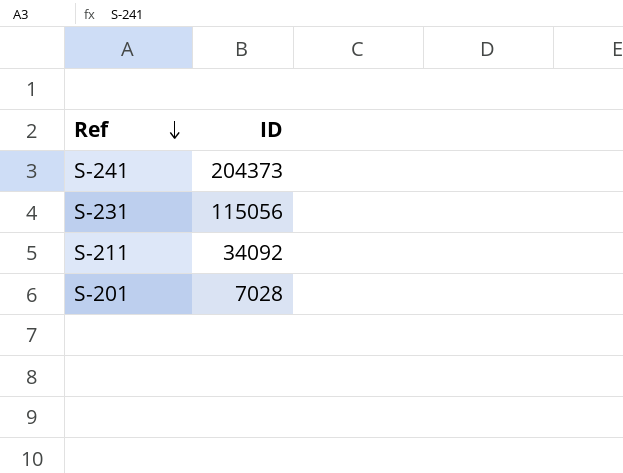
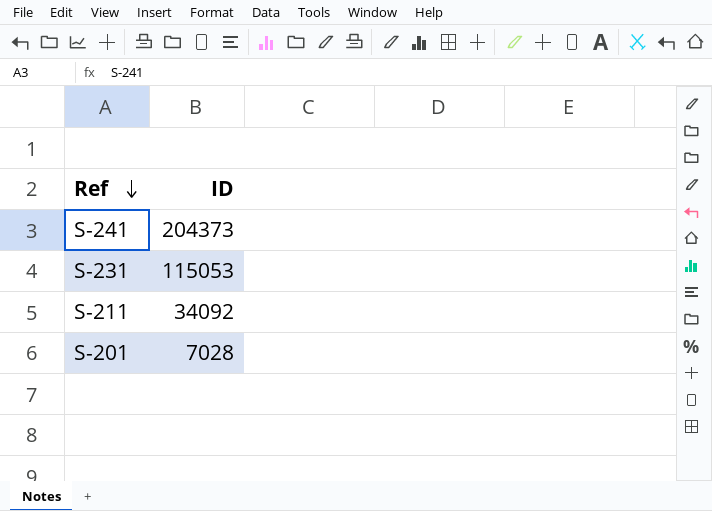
S-231 | ID: 115056 -> 115053

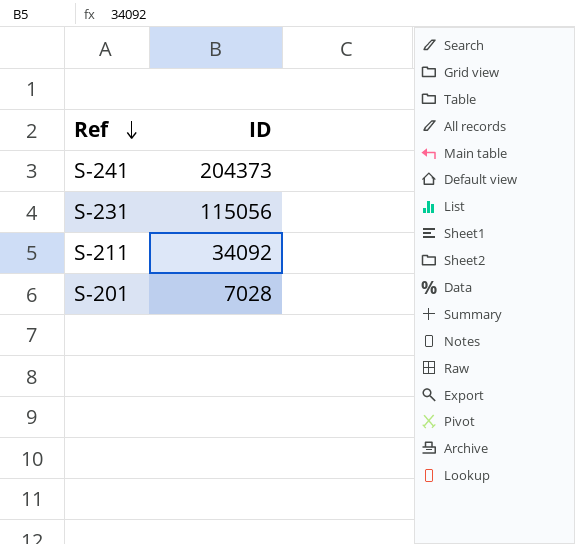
S-231 | ID: 115053 -> 115056

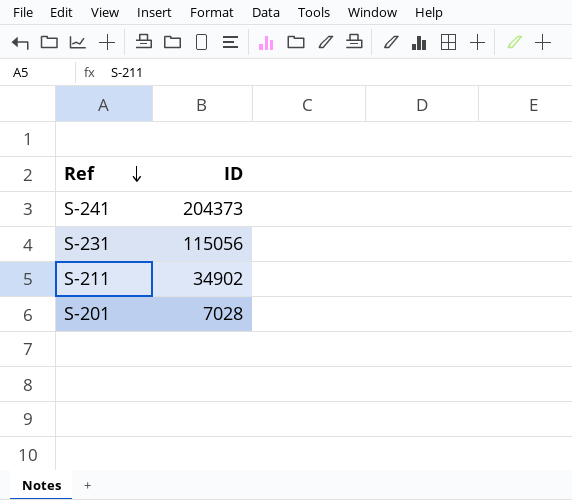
S-211 | ID: 34092 -> 34902

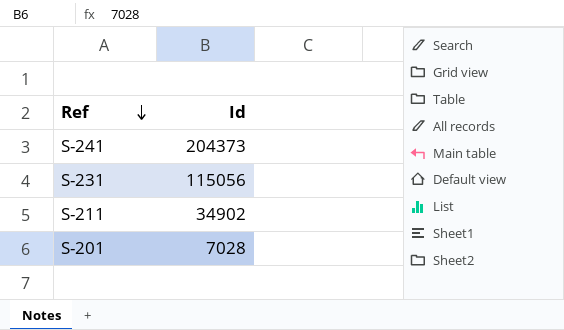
column name: ID -> Id

